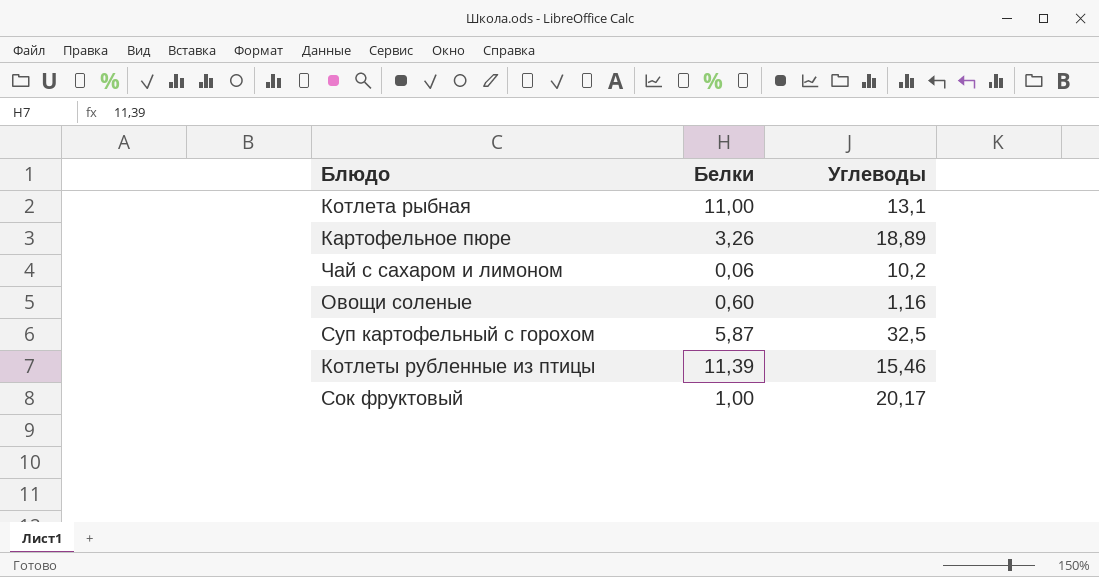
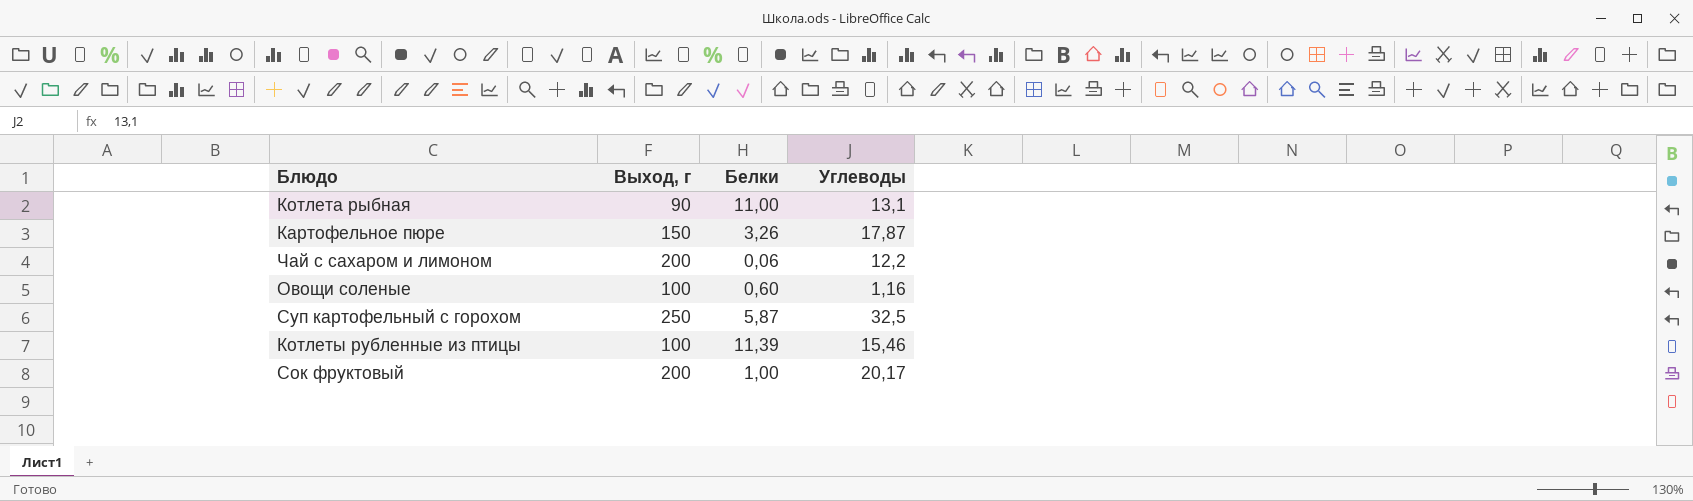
column Выход, г | position: none -> 2
Картофельное пюре | Углеводы: 18,89 -> 17,87
Чай с сахаром и лимоном | Углеводы: 10,2 -> 12,2

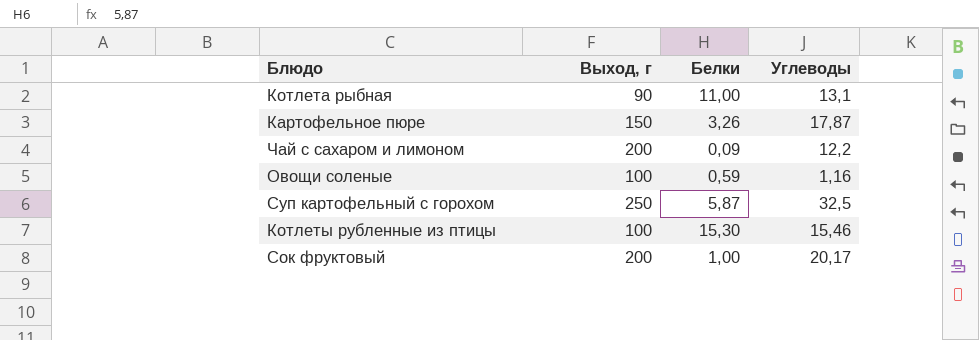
Чай с сахаром и лимоном | Белки: 0,06 -> 0,09
Овощи соленые | Белки: 0,60 -> 0,59
Котлеты рубленные из птицы | Белки: 11,39 -> 15,30

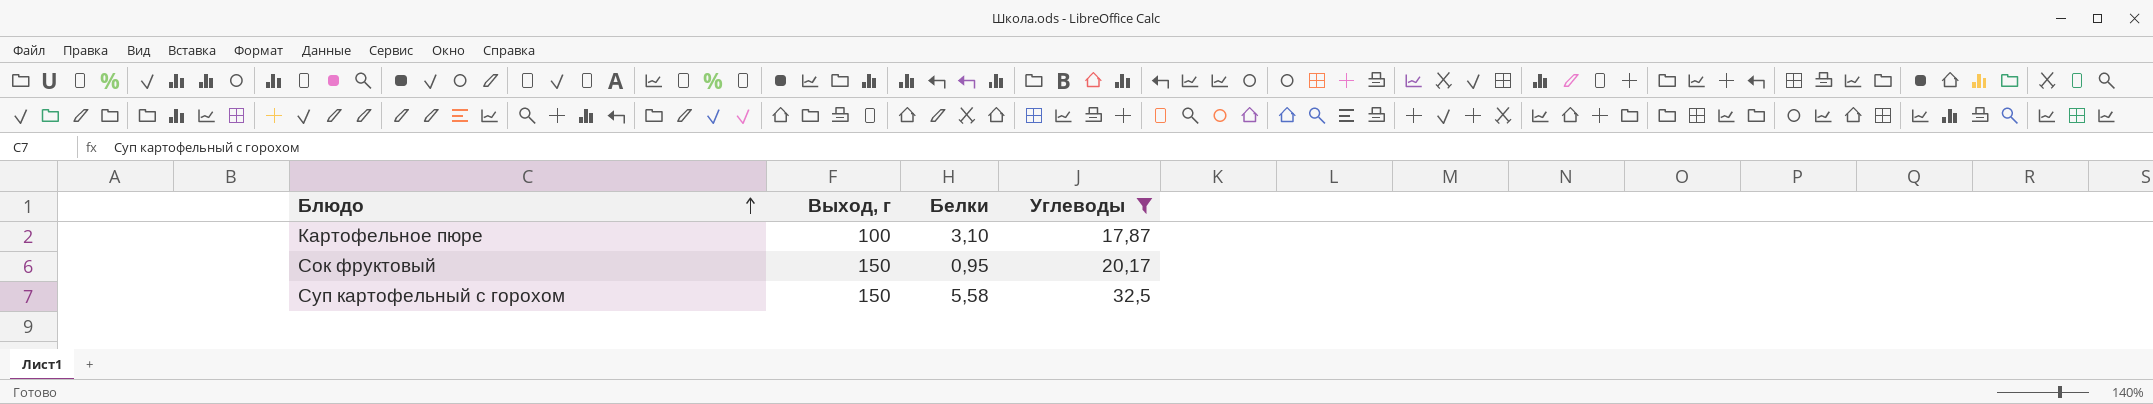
filter: none -> Углеводы >= 17,87
row order: none -> Блюдо ascending
Картофельное пюре | Выход, г: 150 -> 100
Картофельное пюре | Белки: 3,26 -> 3,10
Сок фруктовый | Выход, г: 200 -> 150
Сок фруктовый | Белки: 1,00 -> 0,95
Суп картофельный с горохом | Выход, г: 250 -> 150
Суп картофельный с горохом | Белки: 5,87 -> 5,58

